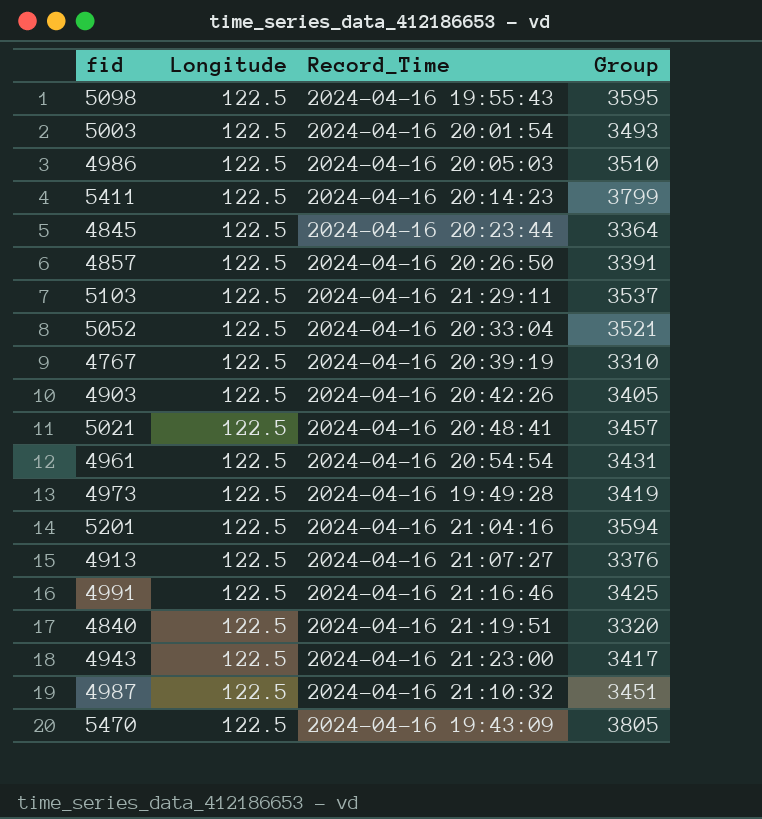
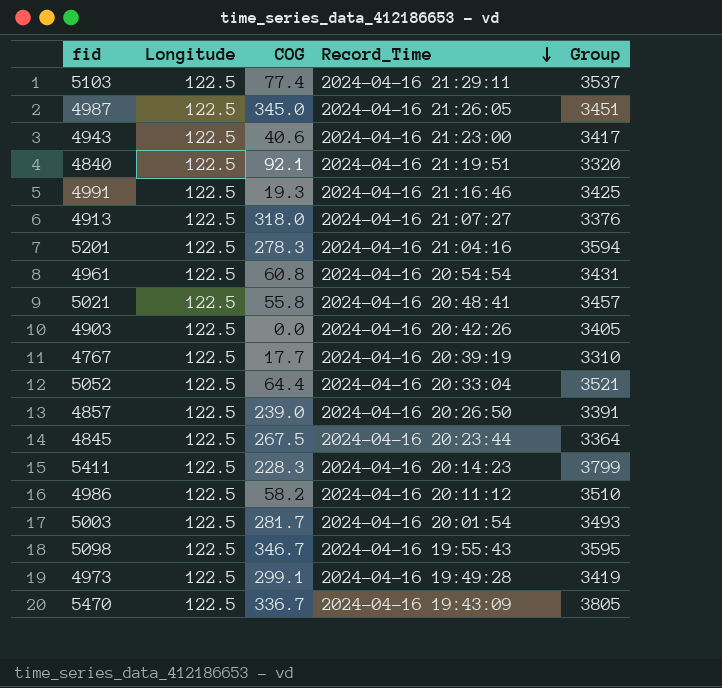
row order: none -> Record_Time descending
column COG | position: none -> 3
4987 | Record_Time: 2024-04-16 21:10:32 -> 2024-04-16 21:26:05
4986 | Record_Time: 2024-04-16 20:05:03 -> 2024-04-16 20:11:12

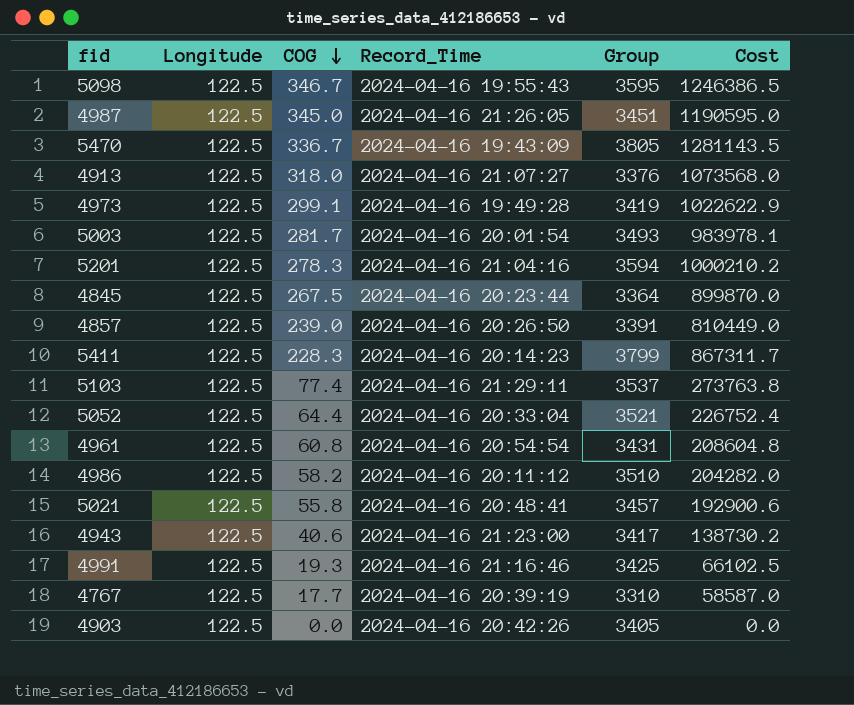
row order: Record_Time descending -> COG descending
column Cost | formula: none -> [COG] * [Group]
row 4840: 122.5 | 92.1 | 2024-04-16 21:19:51 | 3320 -> none

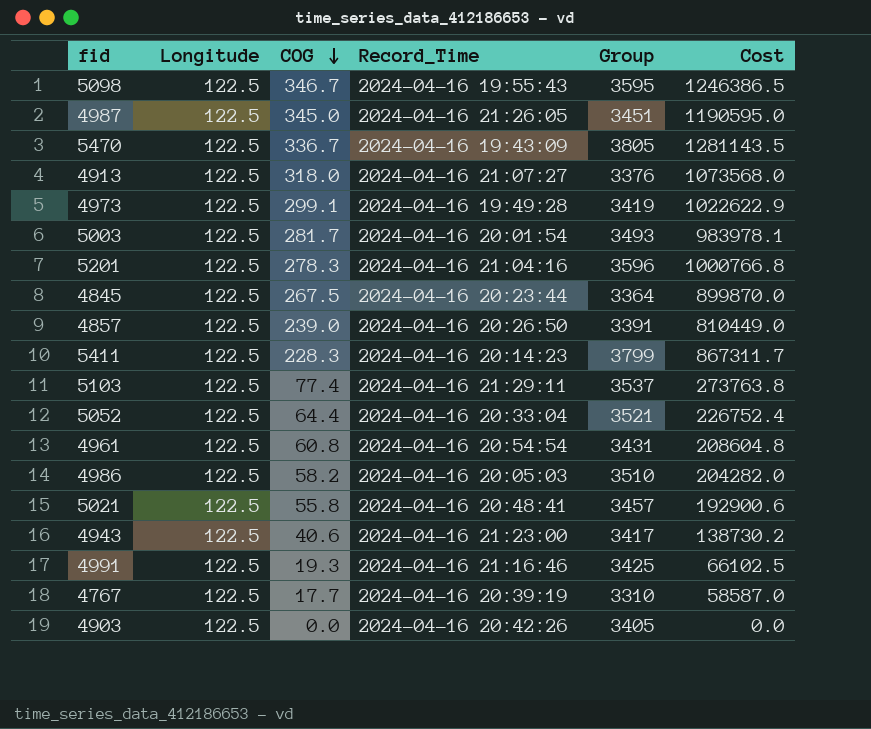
5201 | Group: 3594 -> 3596
5201 | Cost: 1000210.2 -> 1000766.8
4986 | Record_Time: 2024-04-16 20:11:12 -> 2024-04-16 20:05:03

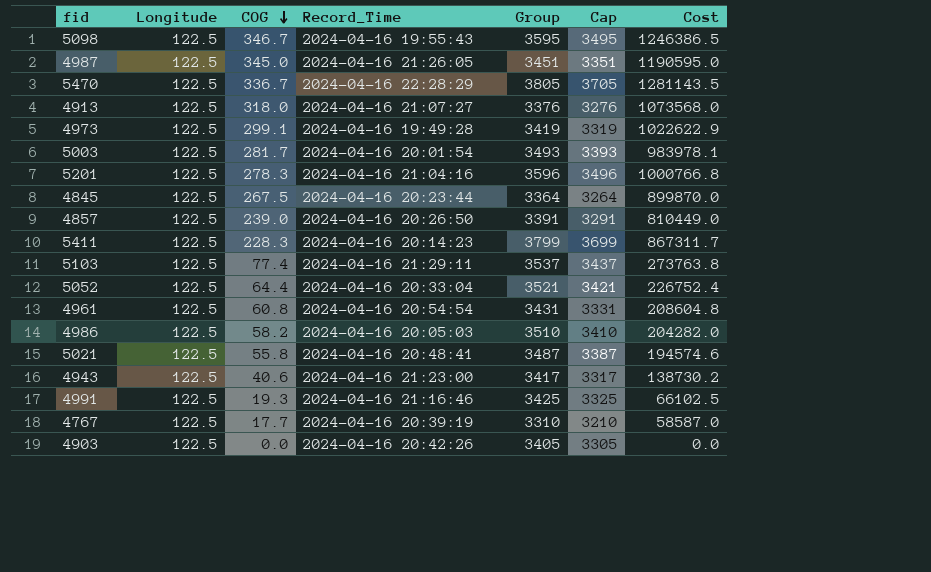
column Cap | formula: none -> [Group] - 100
5470 | Record_Time: 2024-04-16 19:43:09 -> 2024-04-16 22:28:29
5021 | Group: 3457 -> 3487
5021 | Cost: 192900.6 -> 194574.6

